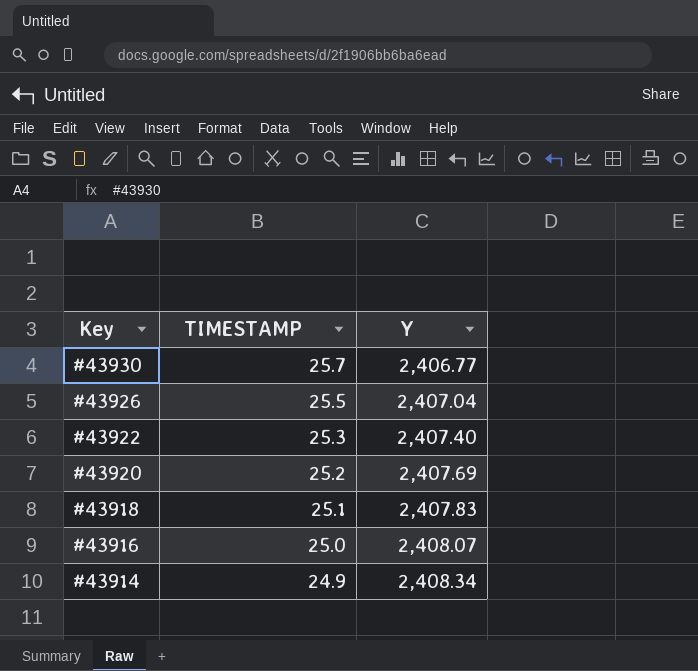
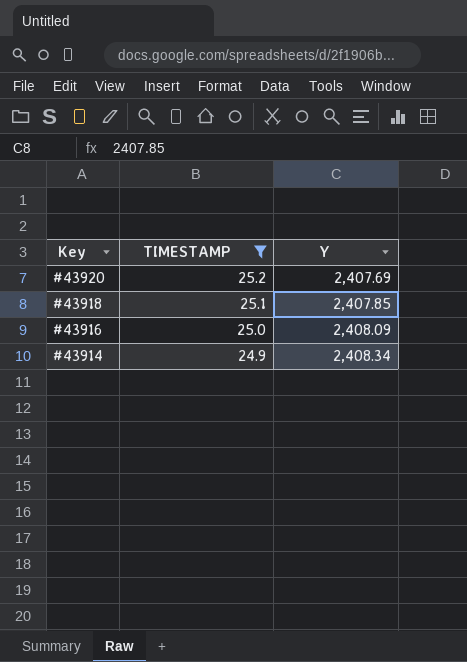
filter: none -> TIMESTAMP <= 25.2
#43918 | Y: 2,407.83 -> 2,407.85
#43916 | Y: 2,408.07 -> 2,408.09

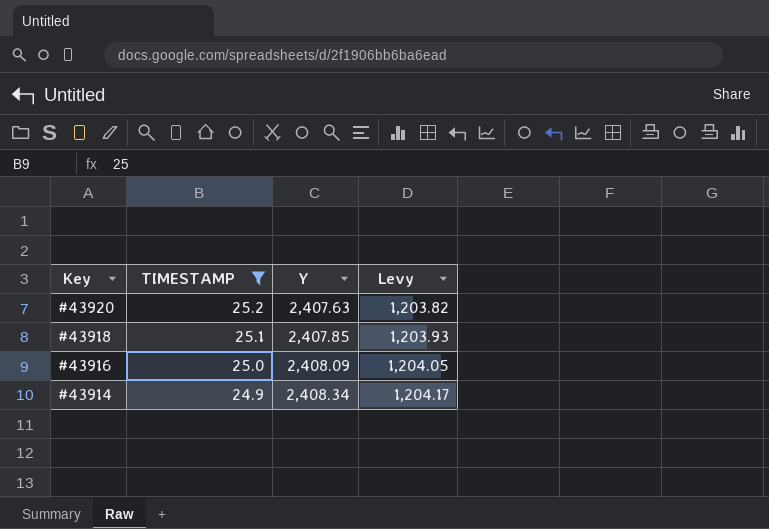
column Levy | formula: none -> [Y] * 0.5
#43920 | Y: 2,407.69 -> 2,407.63

